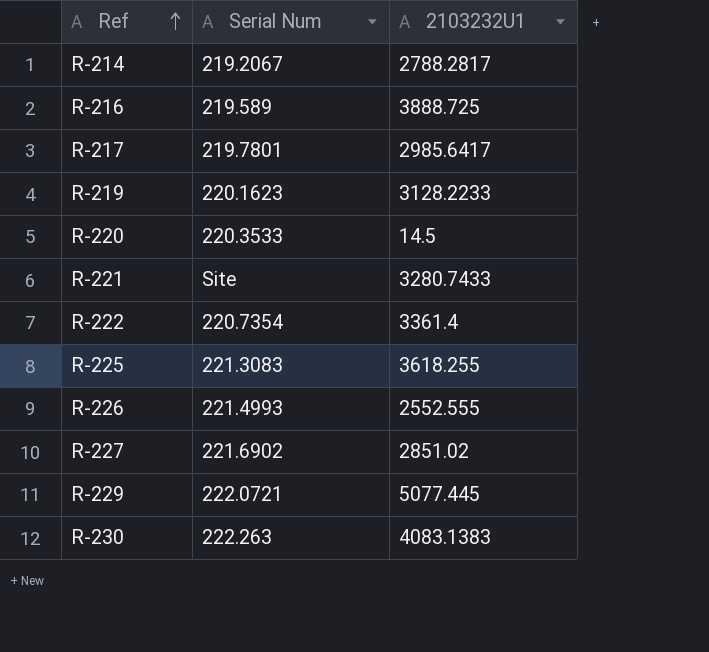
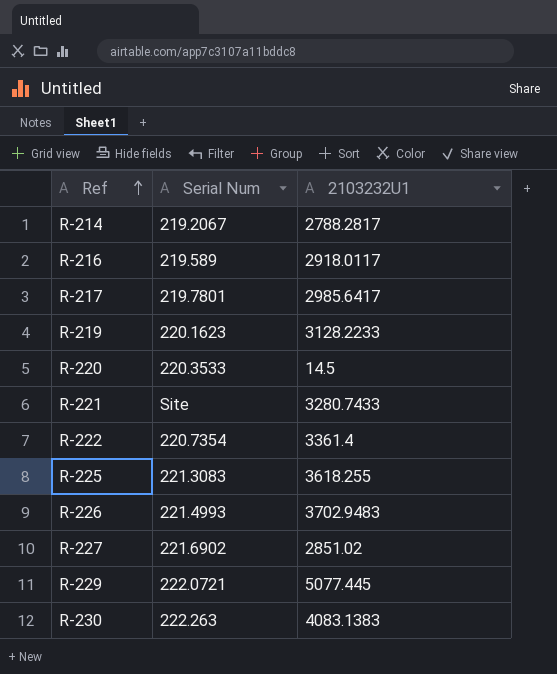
R-216 | 2103232U1: 3888.725 -> 2918.0117
R-226 | 2103232U1: 2552.555 -> 3702.9483

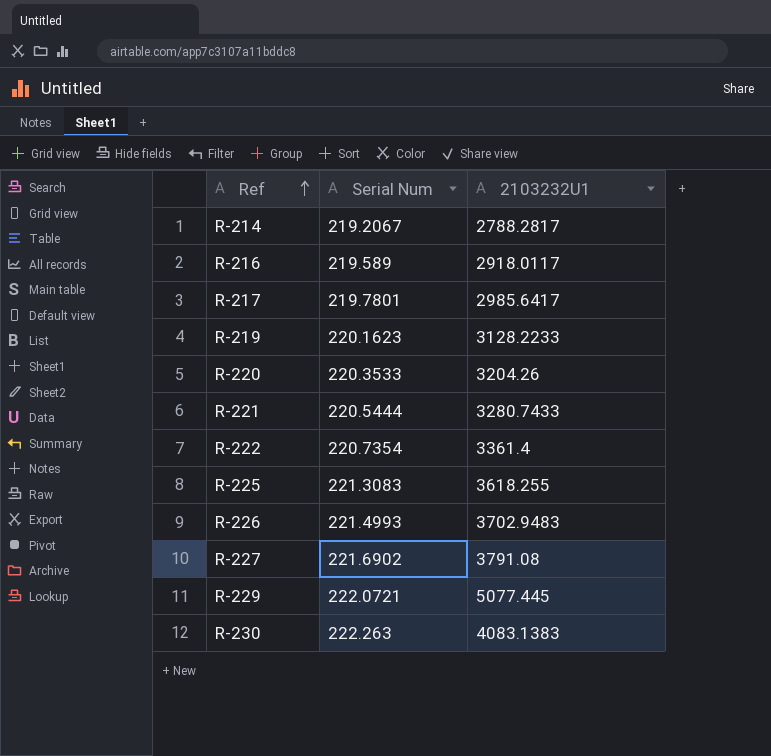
R-220 | 2103232U1: 14.5 -> 3204.26
R-221 | Serial Num: Site -> 220.5444
R-227 | 2103232U1: 2851.02 -> 3791.08

